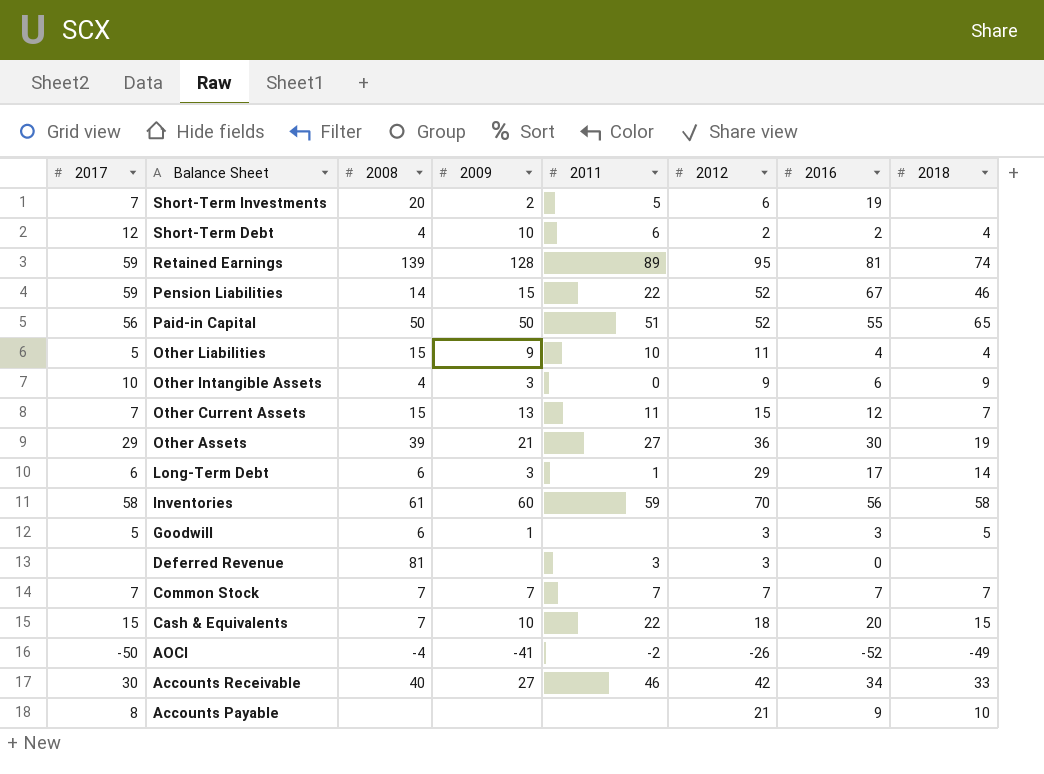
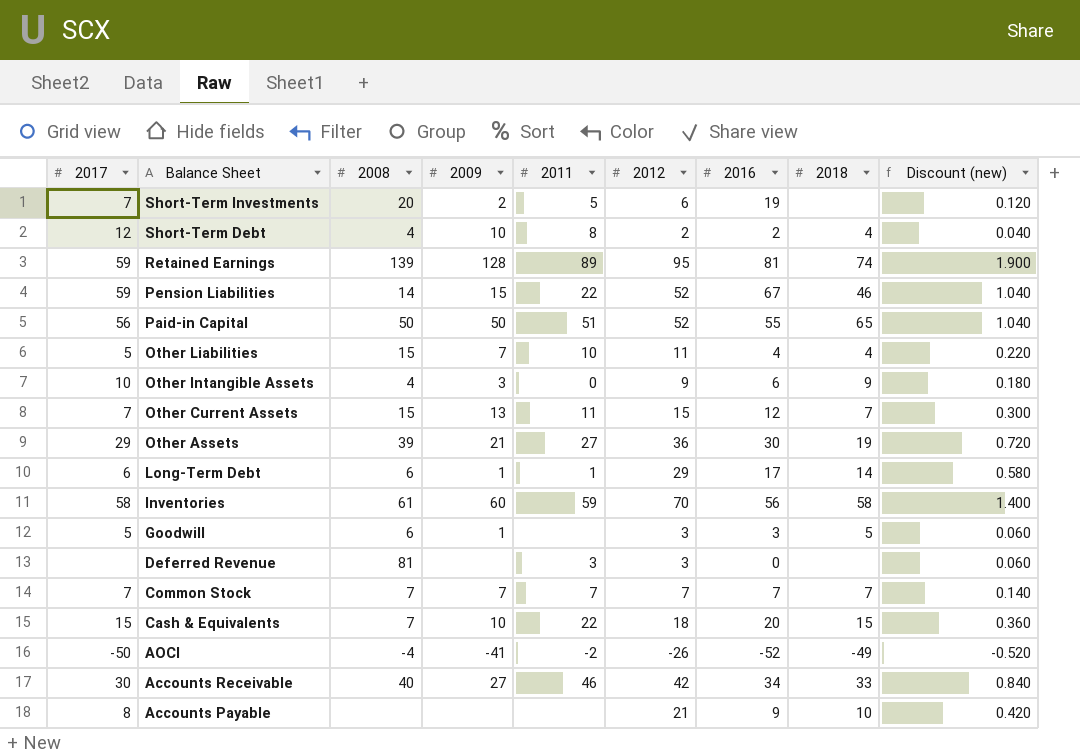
column Discount (new) | formula: none -> [2012] * 0.02
Short-Term Debt | 2011: 6 -> 8
Other Liabilities | 2009: 9 -> 7
Long-Term Debt | 2009: 3 -> 1

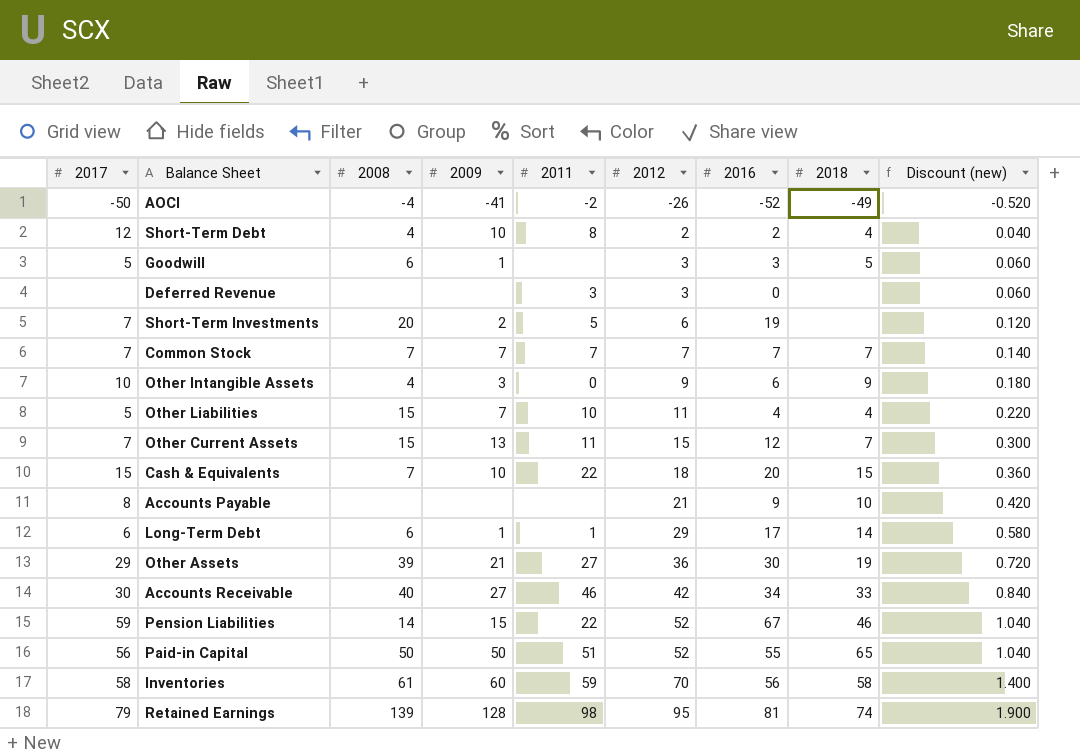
row order: Balance Sheet descending -> 2012 ascending
Deferred Revenue | 2008: 81 -> none
Retained Earnings | 2017: 59 -> 79
Retained Earnings | 2011: 89 -> 98

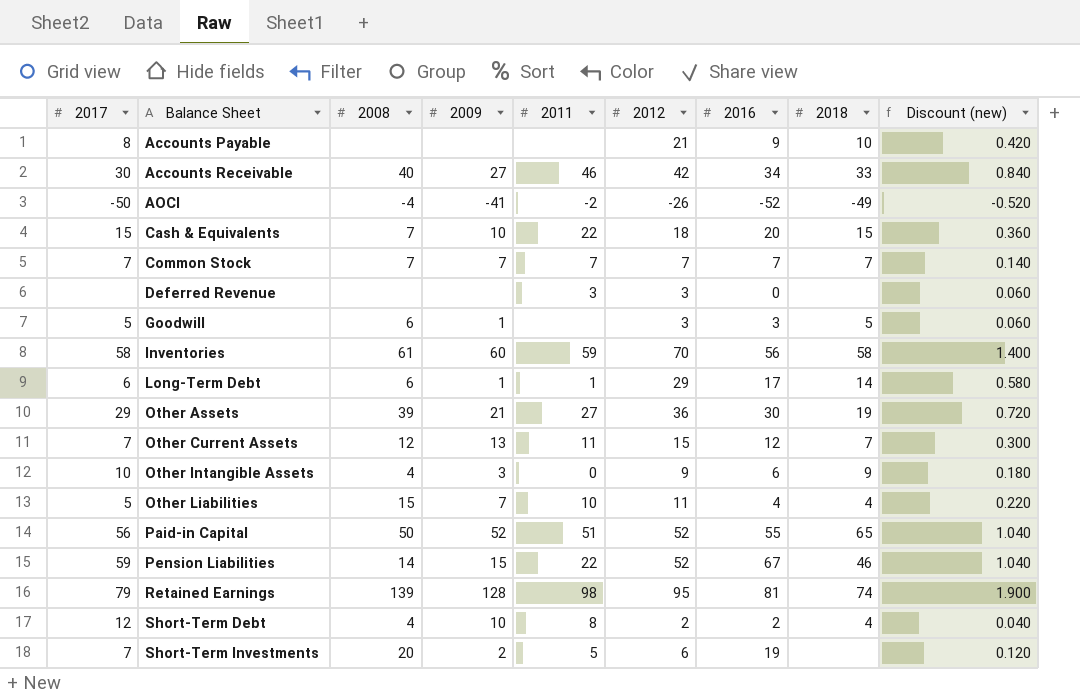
row order: 2012 ascending -> Balance Sheet ascending
Other Current Assets | 2008: 15 -> 12
Paid-in Capital | 2009: 50 -> 52

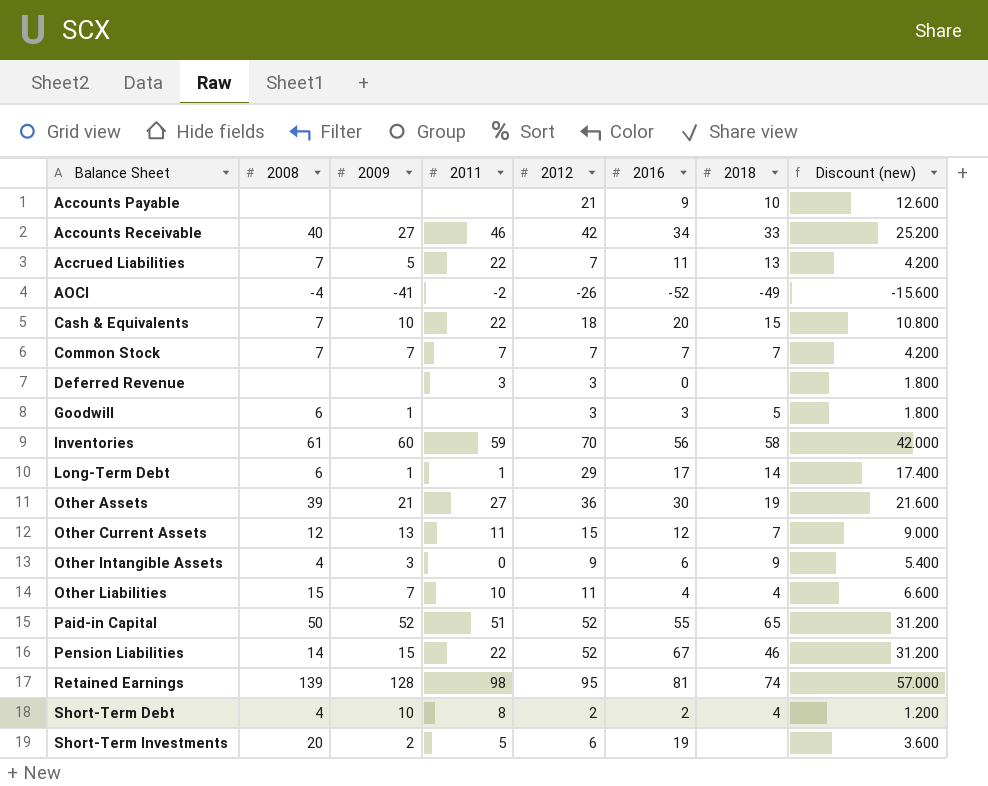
column 2017 | position: 1 -> none
column Discount (new) | formula: [2012] * 0.02 -> [2012] * 0.6
row Accrued Liabilities: none -> 7 | 5 | 22 | 7 | 11 | 13 | 4.200

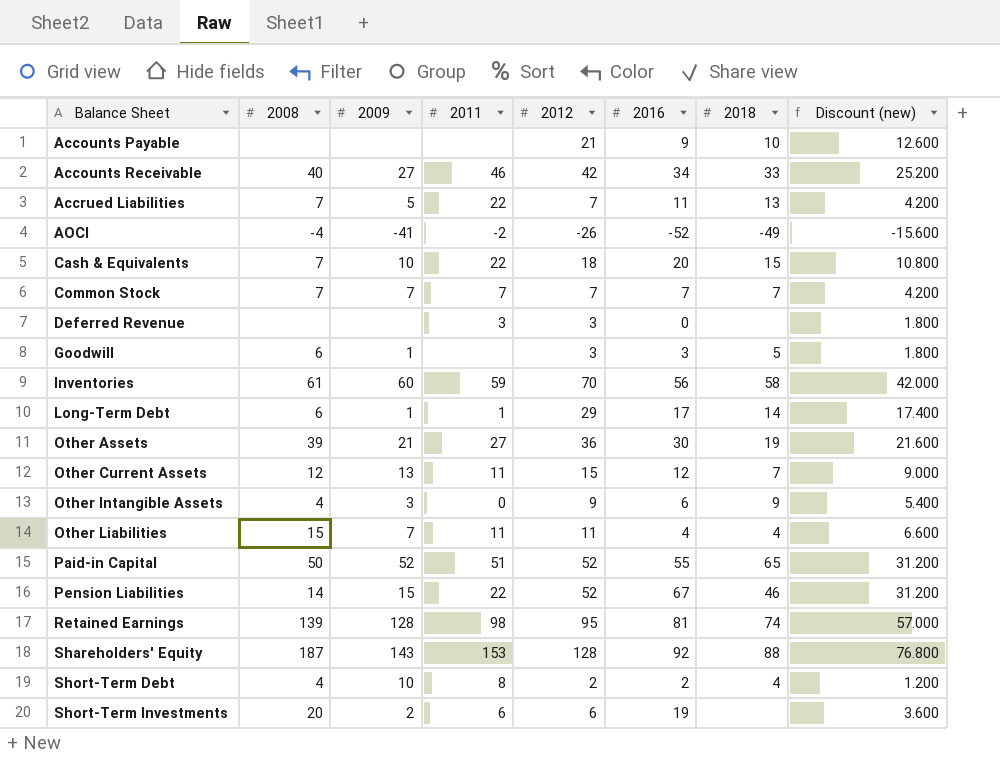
Other Liabilities | 2011: 10 -> 11
row Shareholders' Equity: none -> 187 | 143 | 153 | 128 | 92 | 88 | 76.800
Short-Term Investments | 2011: 5 -> 6

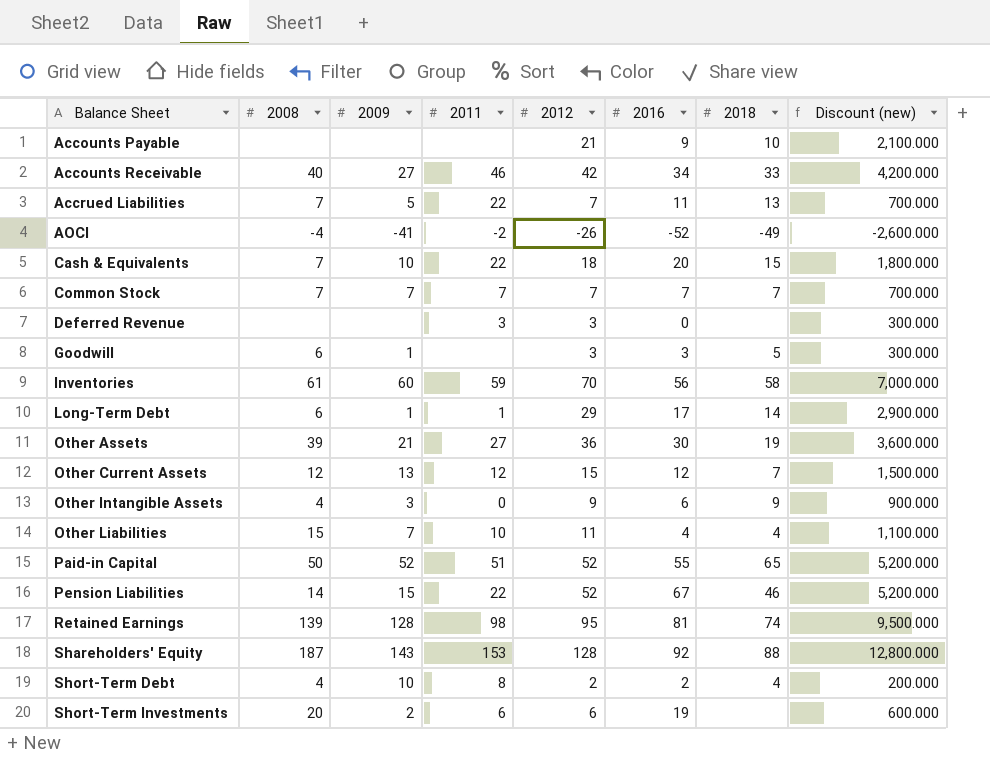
column Discount (new) | formula: [2012] * 0.6 -> [2012] * 100
Other Current Assets | 2011: 11 -> 12
Other Liabilities | 2011: 11 -> 10

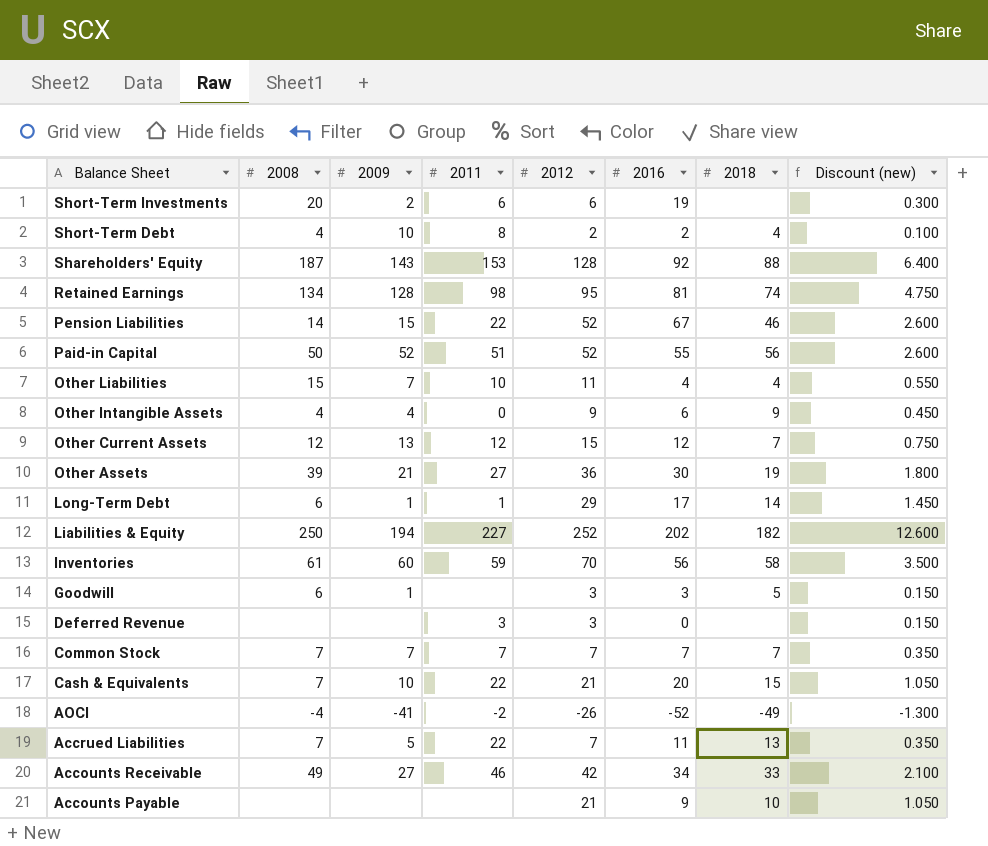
row order: Balance Sheet ascending -> Balance Sheet descending
column Discount (new) | formula: [2012] * 100 -> [2012] * 0.05
Retained Earnings | 2008: 139 -> 134
Paid-in Capital | 2018: 65 -> 56
Other Intangible Assets | 2009: 3 -> 4
row Liabilities & Equity: none -> 250 | 194 | 227 | 252 | 202 | 182 | 12.600
Cash & Equivalents | 2012: 18 -> 21
Accounts Receivable | 2008: 40 -> 49

